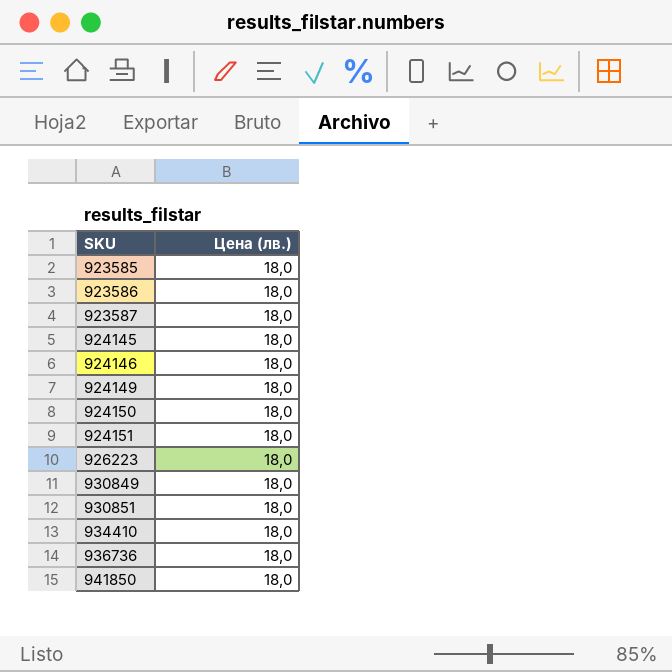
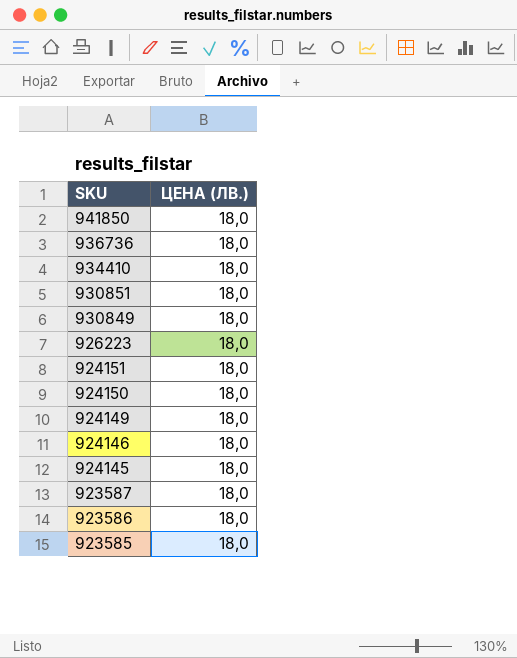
row order: SKU ascending -> SKU descending
column name: Цена (лв.) -> ЦЕНА (ЛВ.)

